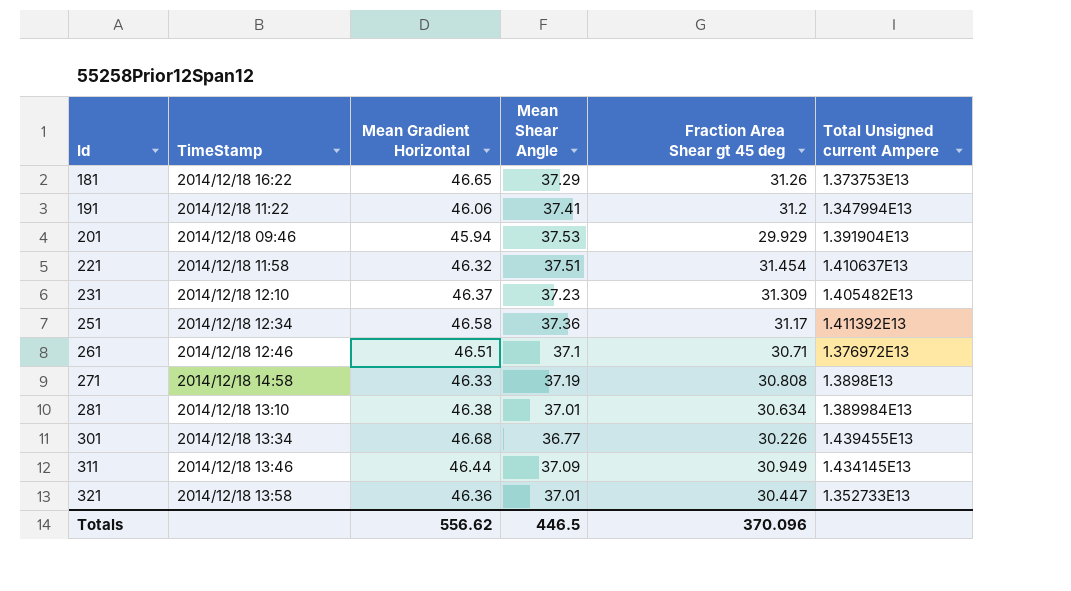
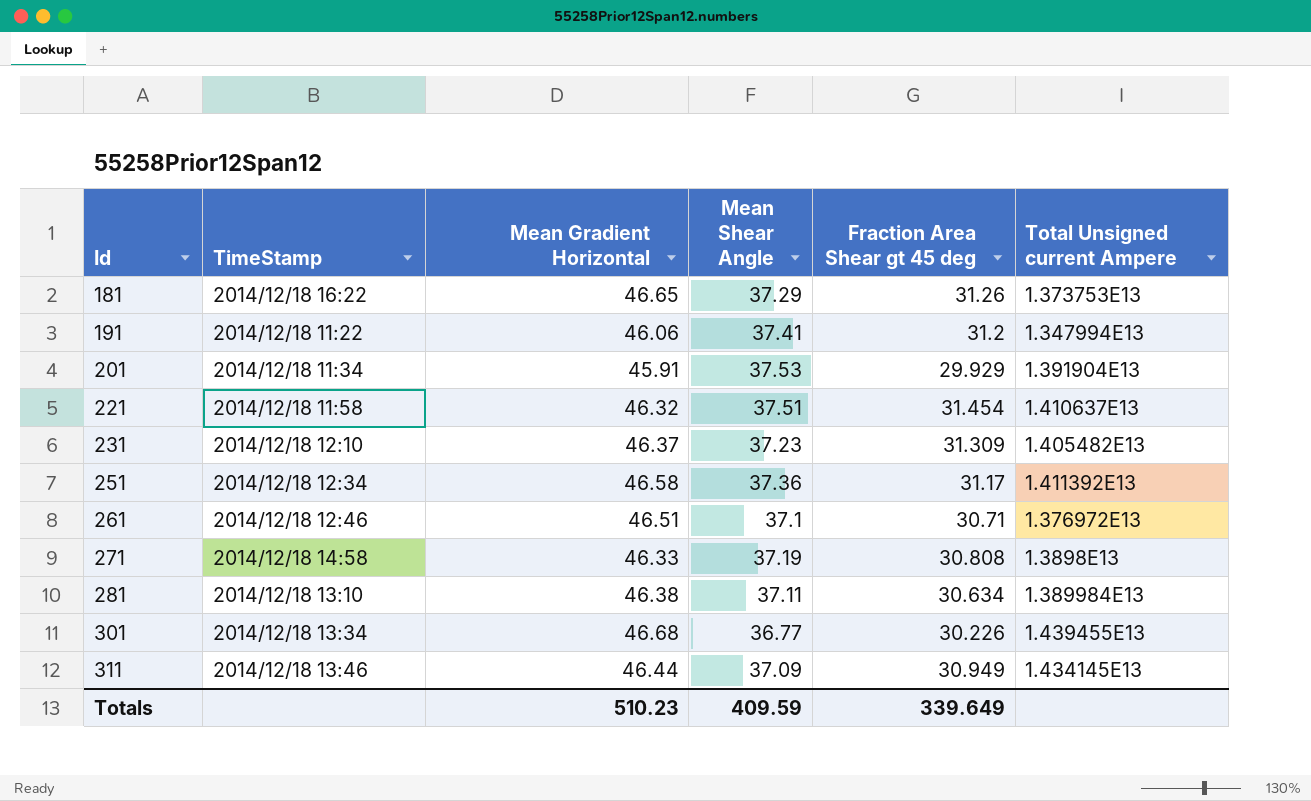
row 321: 2014/12/18 13:58 | 46.36 | 37.01 | 30.447 | 1.352733E13 -> none
201 | TimeStamp: 2014/12/18 09:46 -> 2014/12/18 11:34
201 | Mean Gradient Horizontal: 45.94 -> 45.91
281 | Mean Shear Angle: 37.01 -> 37.11
Totals | Mean Gradient Horizontal: 556.62 -> 510.23
Totals | Mean Shear Angle: 446.5 -> 409.59
Totals | Fraction Area Shear gt 45 deg: 370.096 -> 339.649

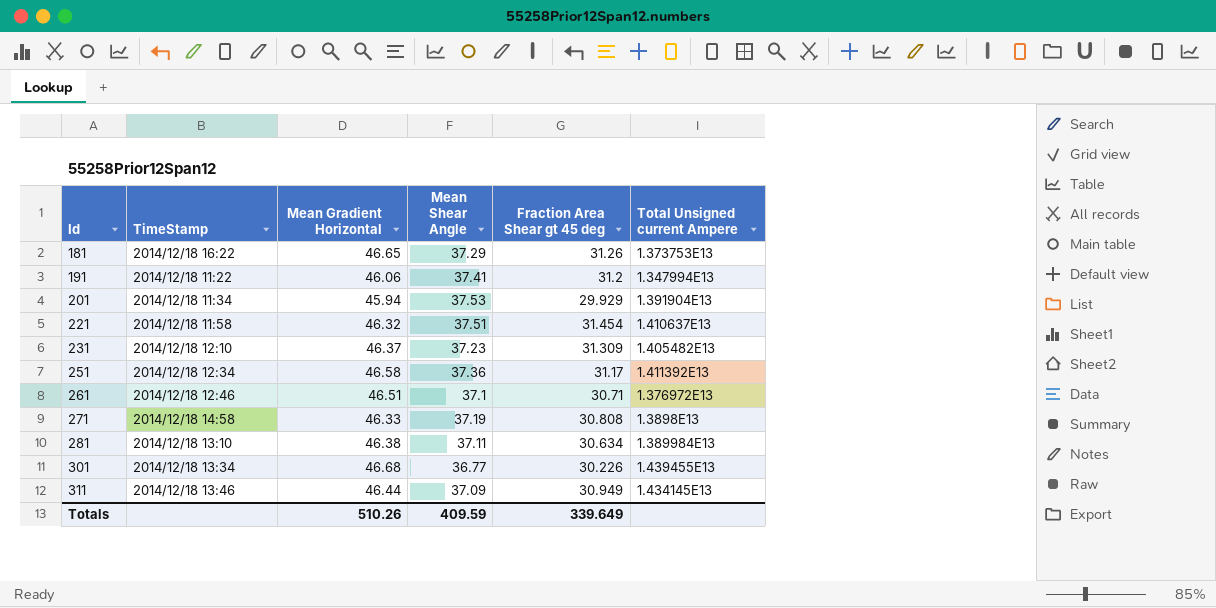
201 | Mean Gradient Horizontal: 45.91 -> 45.94
Totals | Mean Gradient Horizontal: 510.23 -> 510.26

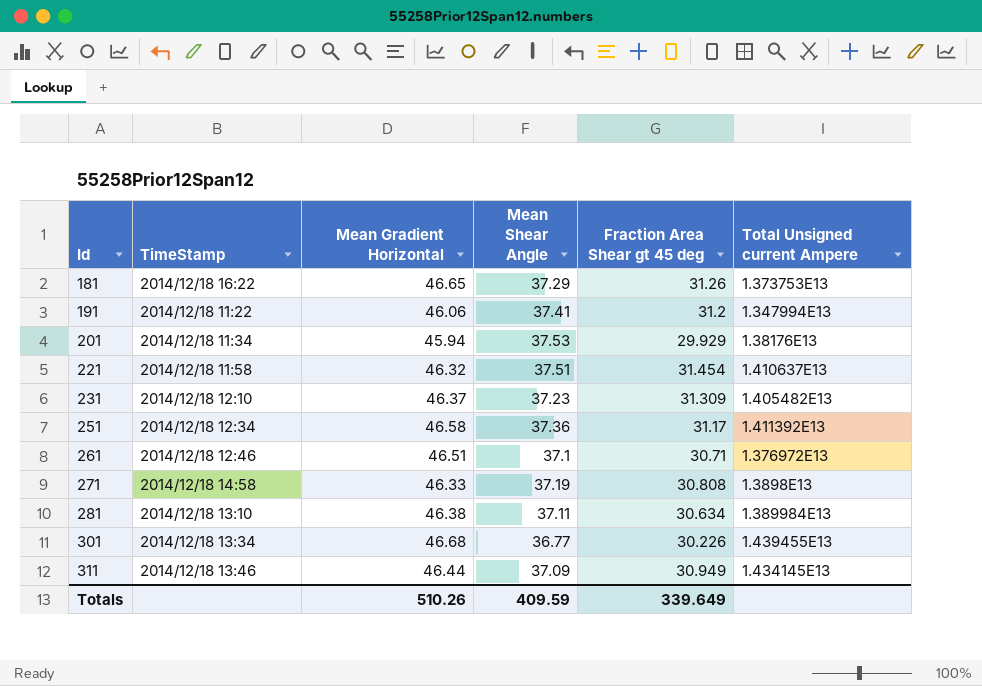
201 | Total Unsigned current Ampere: 1.391904E13 -> 1.38176E13

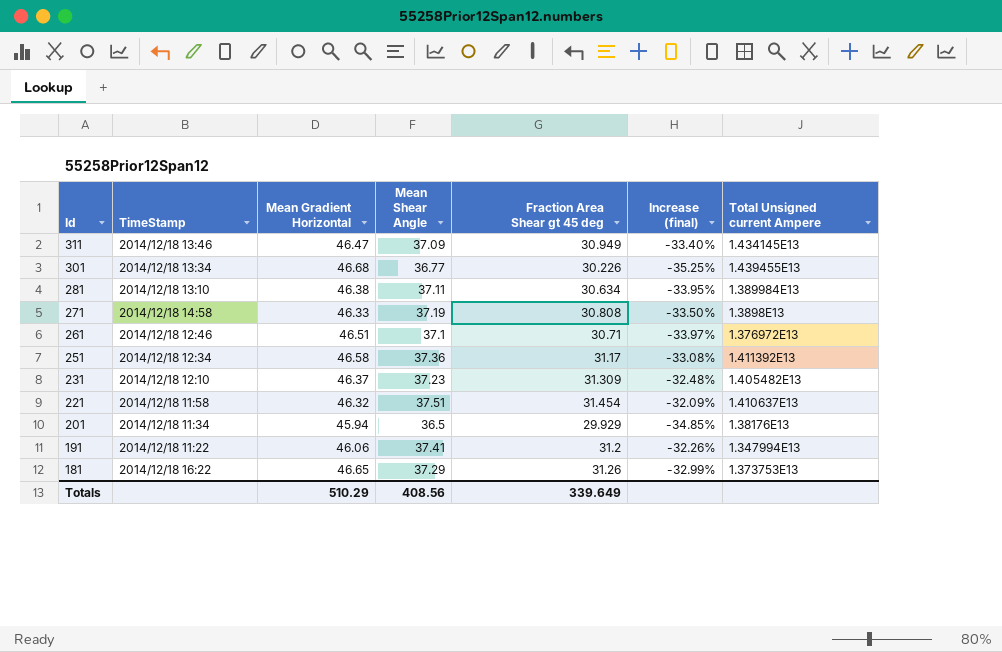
row order: Id ascending -> Id descending
column Increase (final) | formula: none -> ([Fraction Area Shear gt 45 deg] - [Mean Gradient Horizontal]) / [Mean Gradient Horizontal]
311 | Mean Gradient Horizontal: 46.44 -> 46.47
201 | Mean Shear Angle: 37.53 -> 36.5
Totals | Mean Gradient Horizontal: 510.26 -> 510.29
Totals | Mean Shear Angle: 409.59 -> 408.56

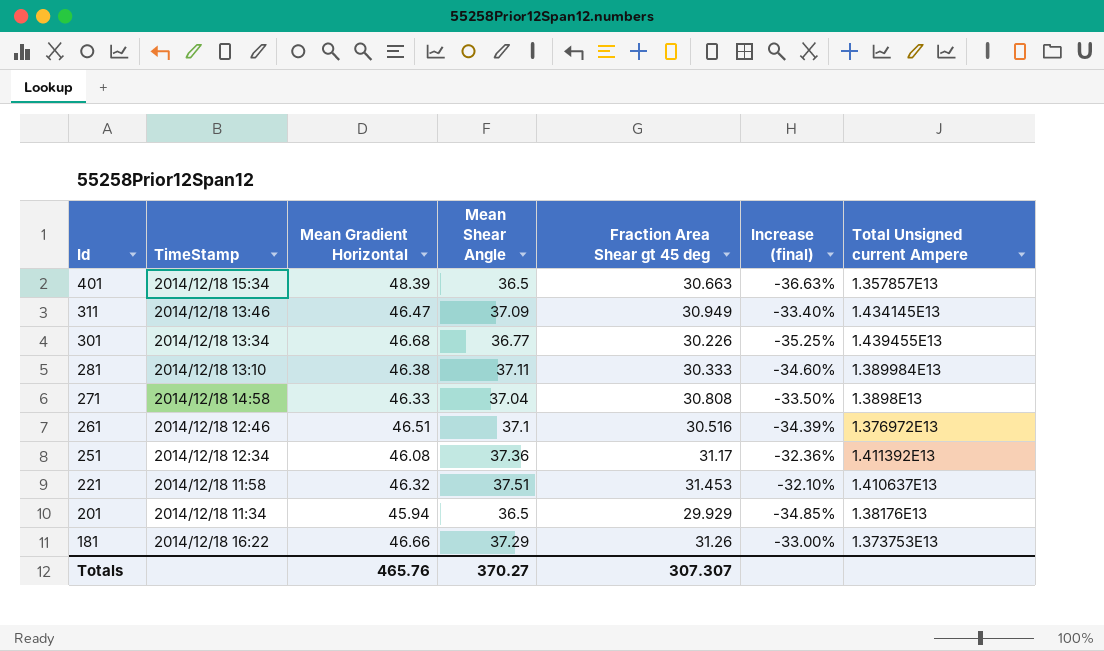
row 231: 2014/12/18 12:10 | 46.37 | 37.23 | 31.309 | -32.48% | 1.405482E13 -> none
row 191: 2014/12/18 11:22 | 46.06 | 37.41 | 31.2 | -32.26% | 1.347994E13 -> none
row 401: none -> 2014/12/18 15:34 | 48.39 | 36.5 | 30.663 | -36.63% | 1.357857E13
281 | Fraction Area Shear gt 45 deg: 30.634 -> 30.333
281 | Increase (final): -33.95% -> -34.60%
271 | Mean Shear Angle: 37.19 -> 37.04
261 | Fraction Area Shear gt 45 deg: 30.71 -> 30.516
261 | Increase (final): -33.97% -> -34.39%
251 | Mean Gradient Horizontal: 46.58 -> 46.08
251 | Increase (final): -33.08% -> -32.36%
221 | Fraction Area Shear gt 45 deg: 31.454 -> 31.453
221 | Increase (final): -32.09% -> -32.10%
181 | Mean Gradient Horizontal: 46.65 -> 46.66
181 | Increase (final): -32.99% -> -33.00%
Totals | Mean Gradient Horizontal: 510.29 -> 465.76
Totals | Mean Shear Angle: 408.56 -> 370.27
Totals | Fraction Area Shear gt 45 deg: 339.649 -> 307.307

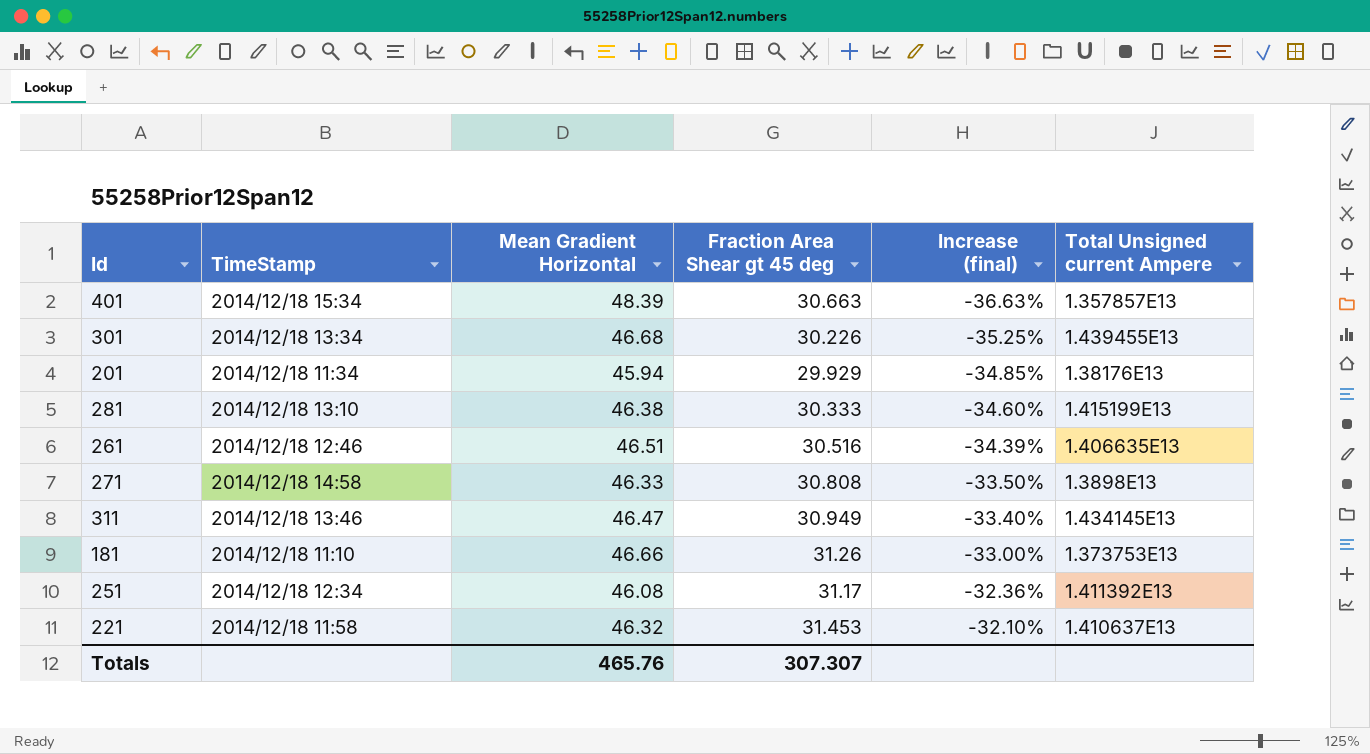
row order: Id descending -> Increase (final) ascending
column Mean Shear Angle | position: 4 -> none
281 | Total Unsigned current Ampere: 1.389984E13 -> 1.415199E13
261 | Total Unsigned current Ampere: 1.376972E13 -> 1.406635E13
181 | TimeStamp: 2014/12/18 16:22 -> 2014/12/18 11:10

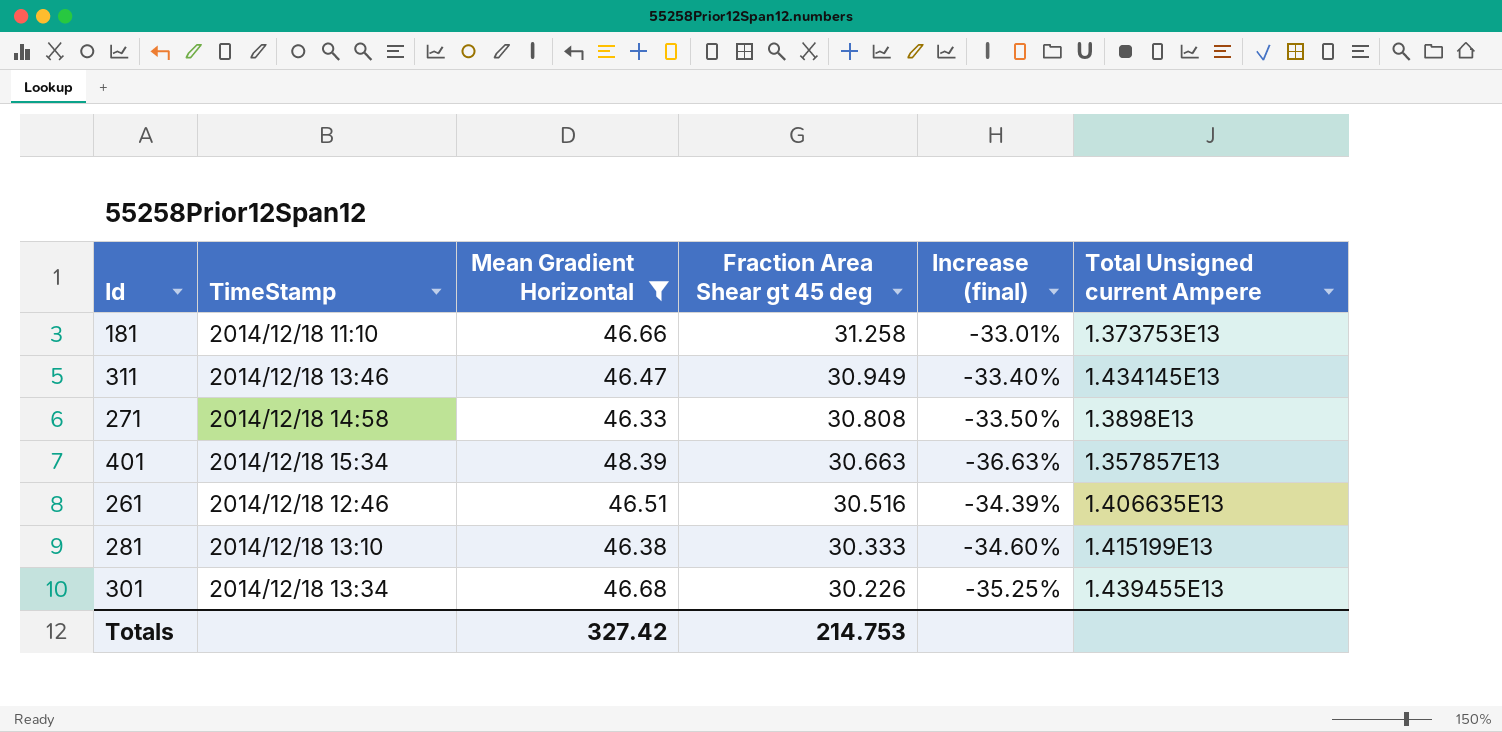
filter: none -> Mean Gradient Horizontal >= 46.33
row order: Increase (final) ascending -> Fraction Area Shear gt 45 deg descending
181 | Fraction Area Shear gt 45 deg: 31.26 -> 31.258
181 | Increase (final): -33.00% -> -33.01%
Totals | Mean Gradient Horizontal: 465.76 -> 327.42
Totals | Fraction Area Shear gt 45 deg: 307.307 -> 214.753

